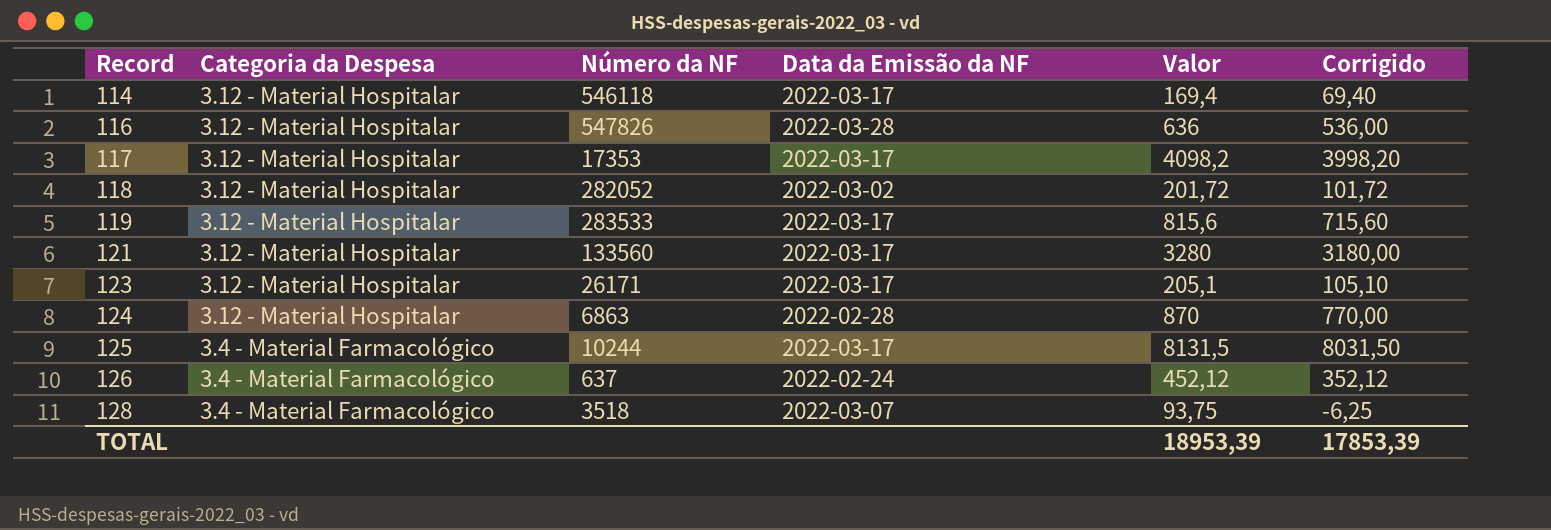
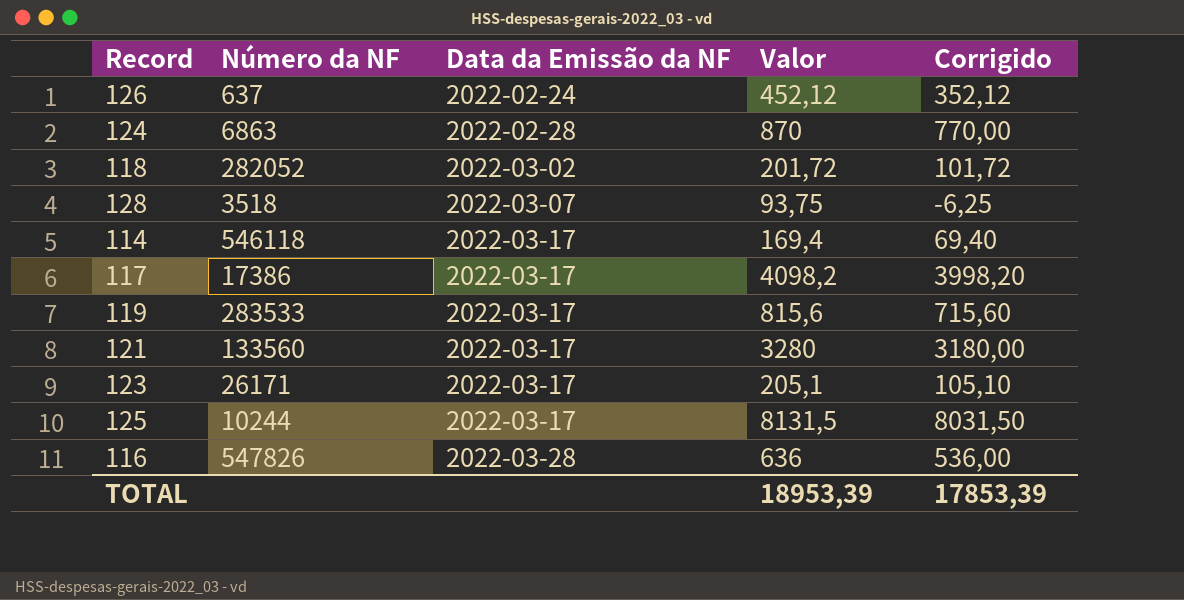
row order: Record ascending -> Data da Emissão da NF ascending
column Categoria da Despesa | position: 2 -> none
117 | Número da NF: 17353 -> 17386

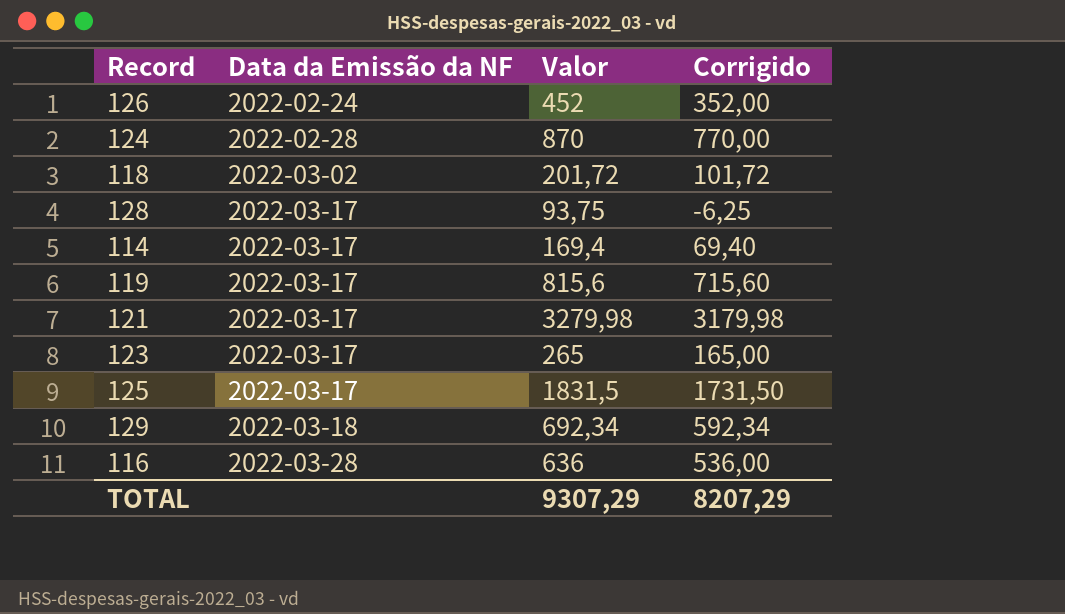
column Número da NF | position: 2 -> none
row 117: 17386 | 2022-03-17 | 4098,2 | 3998,20 -> none
126 | Valor: 452,12 -> 452
126 | Corrigido: 352,12 -> 352,00
128 | Data da Emissão da NF: 2022-03-07 -> 2022-03-17
121 | Valor: 3280 -> 3279,98
121 | Corrigido: 3180,00 -> 3179,98
123 | Valor: 205,1 -> 265
123 | Corrigido: 105,10 -> 165,00
125 | Valor: 8131,5 -> 1831,5
125 | Corrigido: 8031,50 -> 1731,50
row 129: none -> 2022-03-18 | 692,34 | 592,34
TOTAL | Valor: 18953,39 -> 9307,29
TOTAL | Corrigido: 17853,39 -> 8207,29

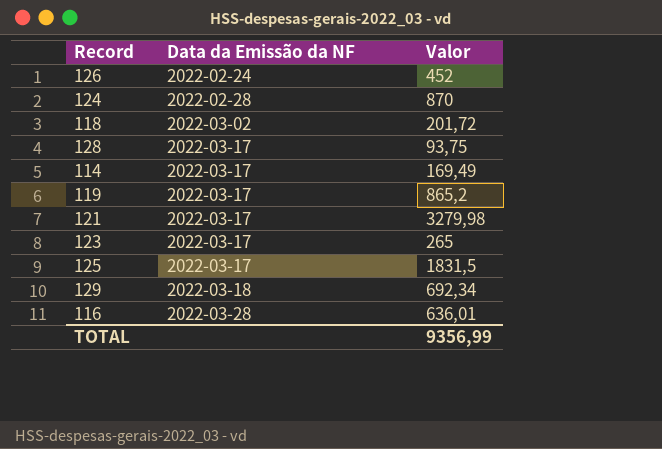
column Corrigido | formula: [Valor] - 100 -> none
114 | Valor: 169,4 -> 169,49
119 | Valor: 815,6 -> 865,2
116 | Valor: 636 -> 636,01
TOTAL | Valor: 9307,29 -> 9356,99

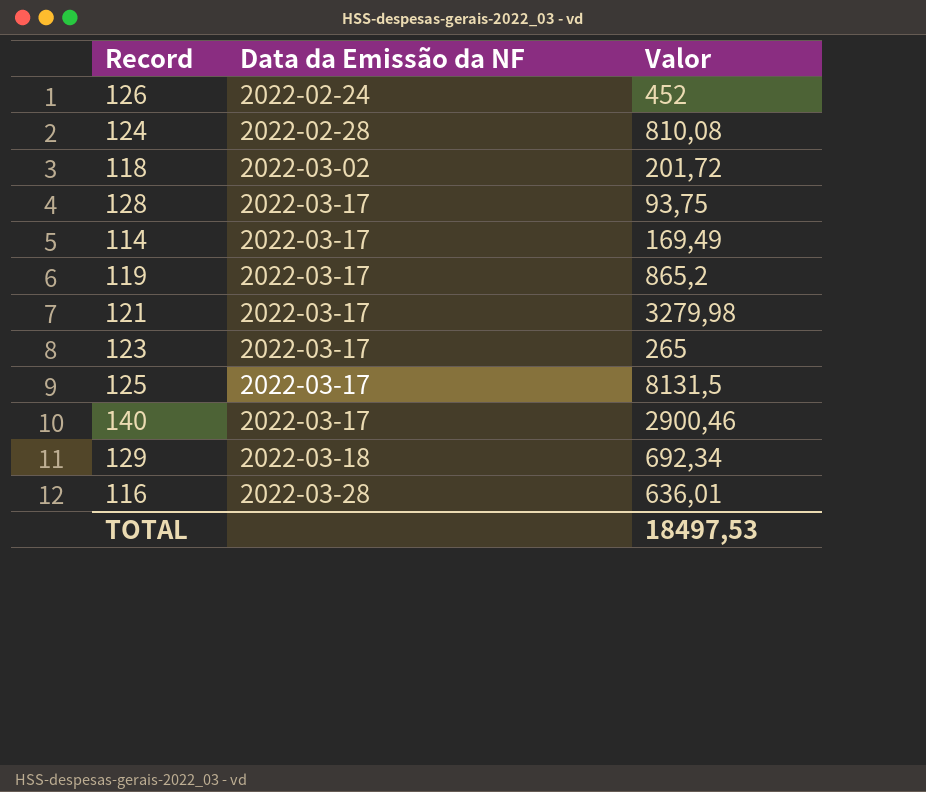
124 | Valor: 870 -> 810,08
125 | Valor: 1831,5 -> 8131,5
row 140: none -> 2022-03-17 | 2900,46
TOTAL | Valor: 9356,99 -> 18497,53

